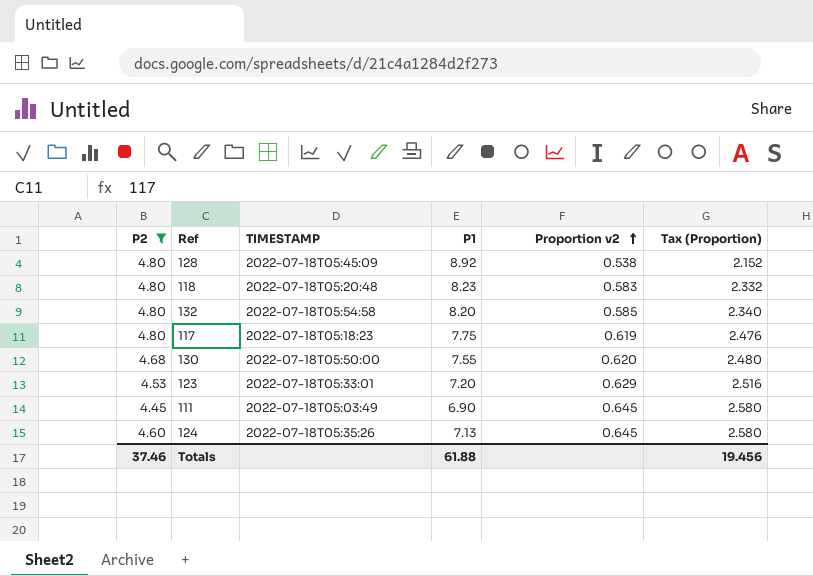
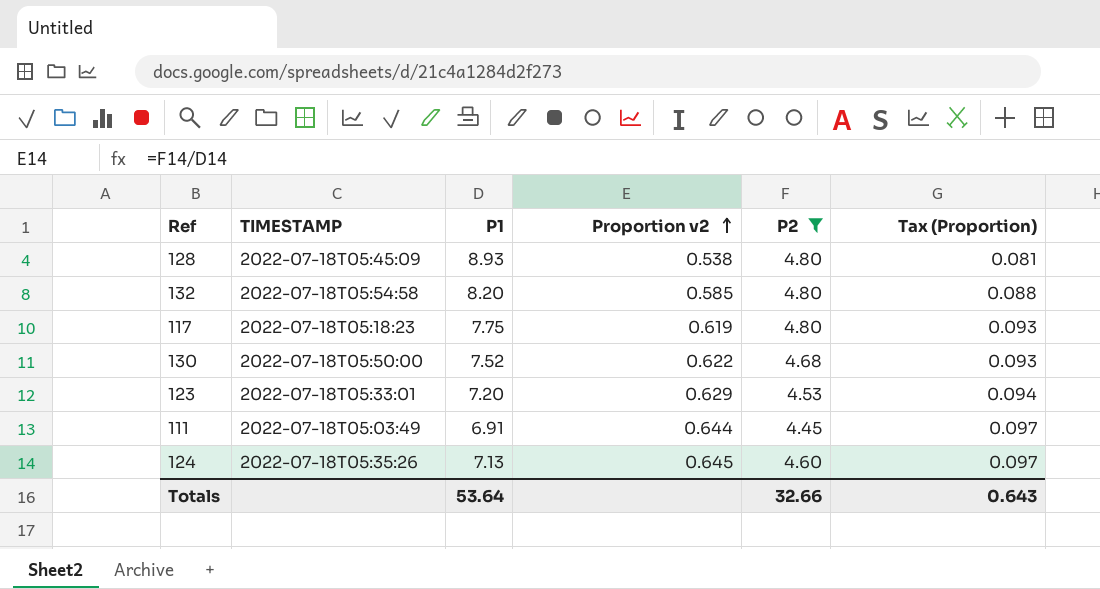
column P2 | position: 1 -> 5
column Tax (Proportion) | formula: [Proportion v2] * 4 -> [Proportion v2] * 0.15
row 118: 4.80 | 2022-07-18T05:20:48 | 8.23 | 0.583 | 2.332 -> none
128 | P1: 8.92 -> 8.93
130 | P1: 7.55 -> 7.52
130 | Proportion v2: 0.620 -> 0.622
111 | P1: 6.90 -> 6.91
111 | Proportion v2: 0.645 -> 0.644
Totals | P1: 61.88 -> 53.64
Totals | P2: 37.46 -> 32.66
Totals | Tax (Proportion): 19.456 -> 0.643

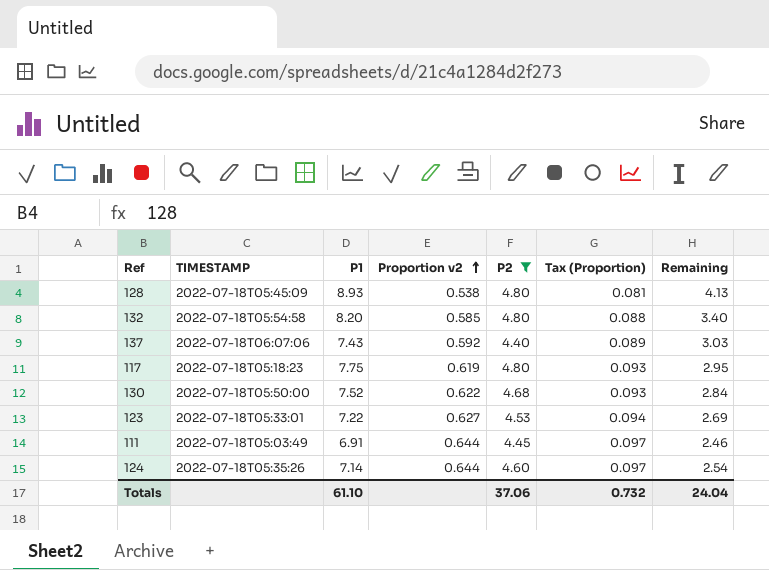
column Remaining | formula: none -> [P1] - [P2]
row 137: none -> 2022-07-18T06:07:06 | 7.43 | 0.592 | 4.40 | 0.089 | 3.03
123 | P1: 7.20 -> 7.22
123 | Proportion v2: 0.629 -> 0.627
124 | P1: 7.13 -> 7.14
124 | Proportion v2: 0.645 -> 0.644
Totals | P1: 53.64 -> 61.10
Totals | P2: 32.66 -> 37.06
Totals | Tax (Proportion): 0.643 -> 0.732

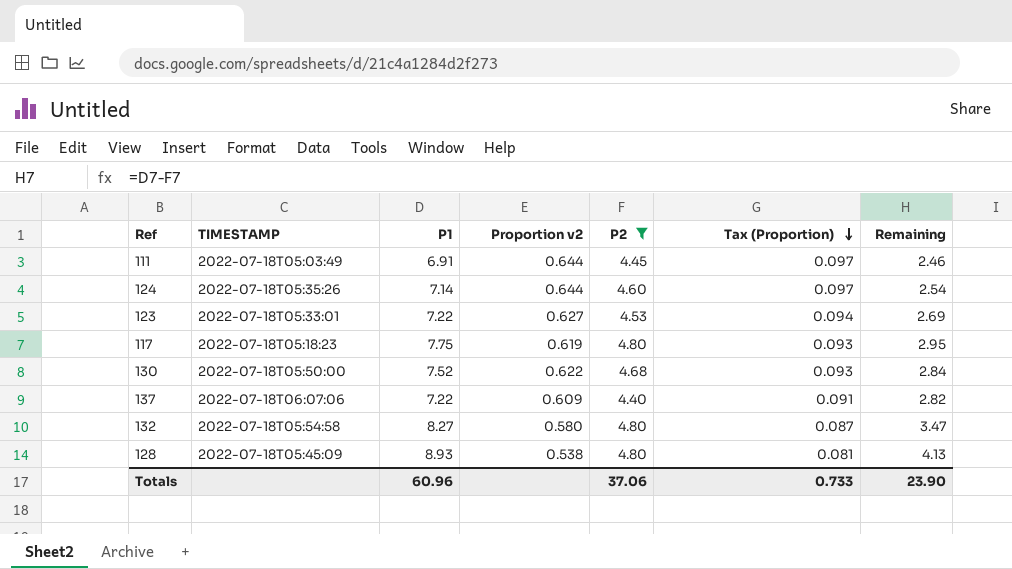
row order: Proportion v2 ascending -> Tax (Proportion) descending
137 | P1: 7.43 -> 7.22
137 | Proportion v2: 0.592 -> 0.609
137 | Tax (Proportion): 0.089 -> 0.091
137 | Remaining: 3.03 -> 2.82
132 | P1: 8.20 -> 8.27
132 | Proportion v2: 0.585 -> 0.580
132 | Tax (Proportion): 0.088 -> 0.087
132 | Remaining: 3.40 -> 3.47
Totals | P1: 61.10 -> 60.96
Totals | Tax (Proportion): 0.732 -> 0.733
Totals | Remaining: 24.04 -> 23.90

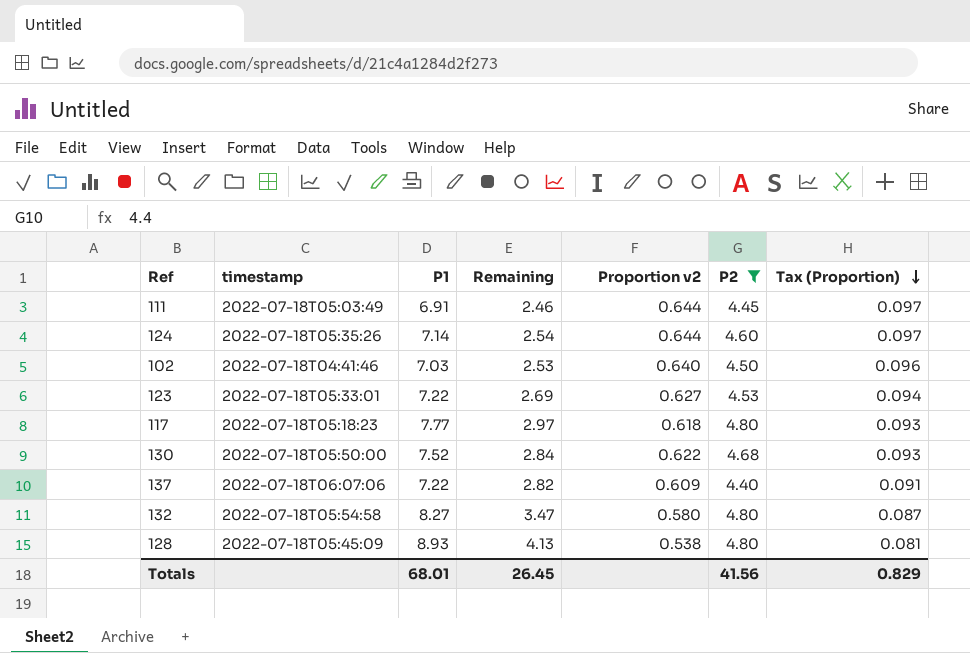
column name: TIMESTAMP -> timestamp
column Remaining | position: 7 -> 4
row 102: none -> 2022-07-18T04:41:46 | 7.03 | 2.53 | 0.640 | 4.50 | 0.096
117 | P1: 7.75 -> 7.77
117 | Remaining: 2.95 -> 2.97
117 | Proportion v2: 0.619 -> 0.618
Totals | P1: 60.96 -> 68.01
Totals | Remaining: 23.90 -> 26.45
Totals | P2: 37.06 -> 41.56
Totals | Tax (Proportion): 0.733 -> 0.829

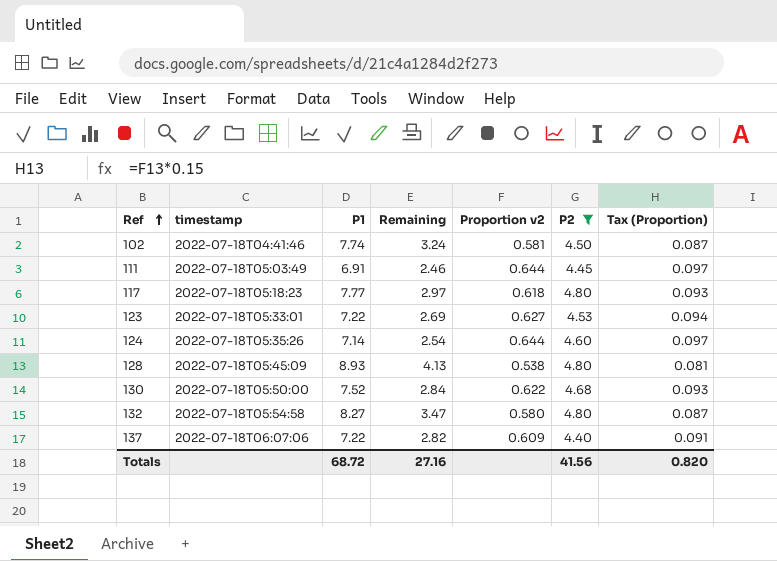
row order: Tax (Proportion) descending -> Ref ascending
102 | P1: 7.03 -> 7.74
102 | Remaining: 2.53 -> 3.24
102 | Proportion v2: 0.640 -> 0.581
102 | Tax (Proportion): 0.096 -> 0.087
Totals | P1: 68.01 -> 68.72
Totals | Remaining: 26.45 -> 27.16
Totals | Tax (Proportion): 0.829 -> 0.820

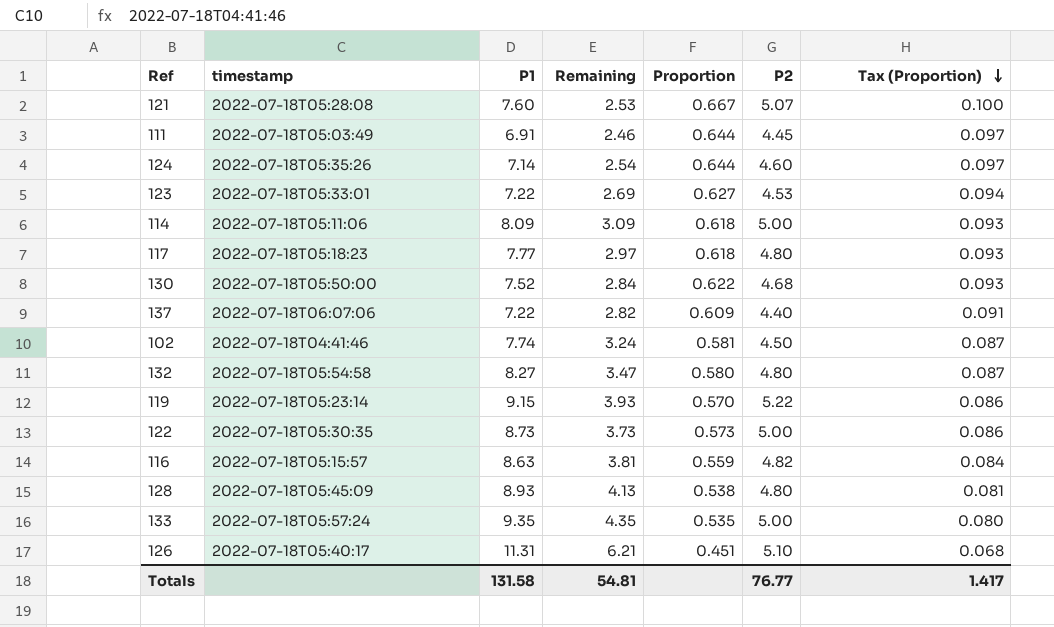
filter: P2 <= 4.80 -> none
row order: Ref ascending -> Tax (Proportion) descending
column name: Proportion v2 -> Proportion
Totals | P1: 68.72 -> 131.58
Totals | Remaining: 27.16 -> 54.81
Totals | P2: 41.56 -> 76.77
Totals | Tax (Proportion): 0.820 -> 1.417

